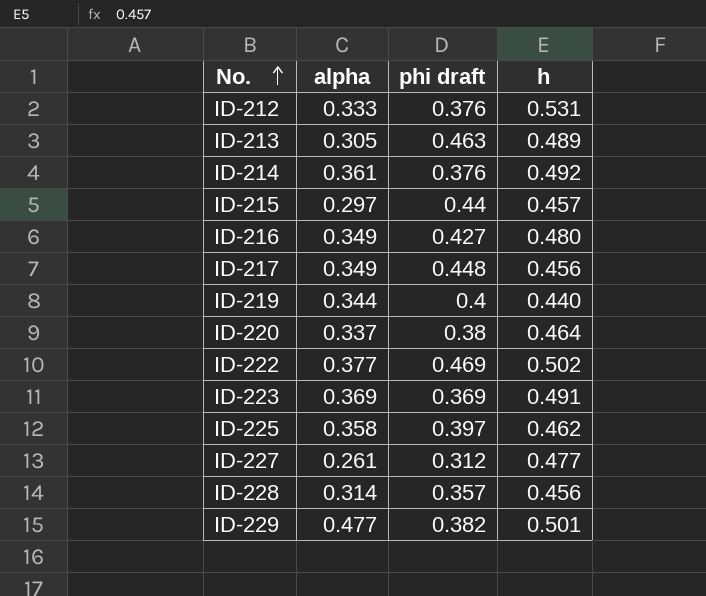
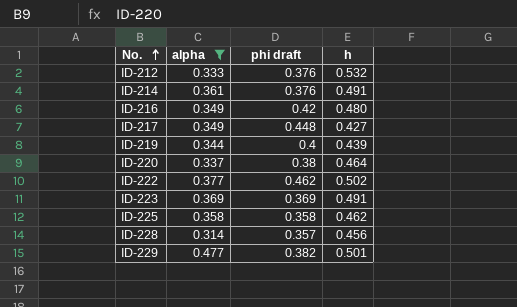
filter: none -> alpha >= 0.314
ID-212 | h: 0.531 -> 0.532
ID-214 | h: 0.492 -> 0.491
ID-216 | phi draft: 0.427 -> 0.42
ID-217 | h: 0.456 -> 0.427
ID-219 | h: 0.440 -> 0.439
ID-222 | phi draft: 0.469 -> 0.462
ID-225 | phi draft: 0.397 -> 0.358

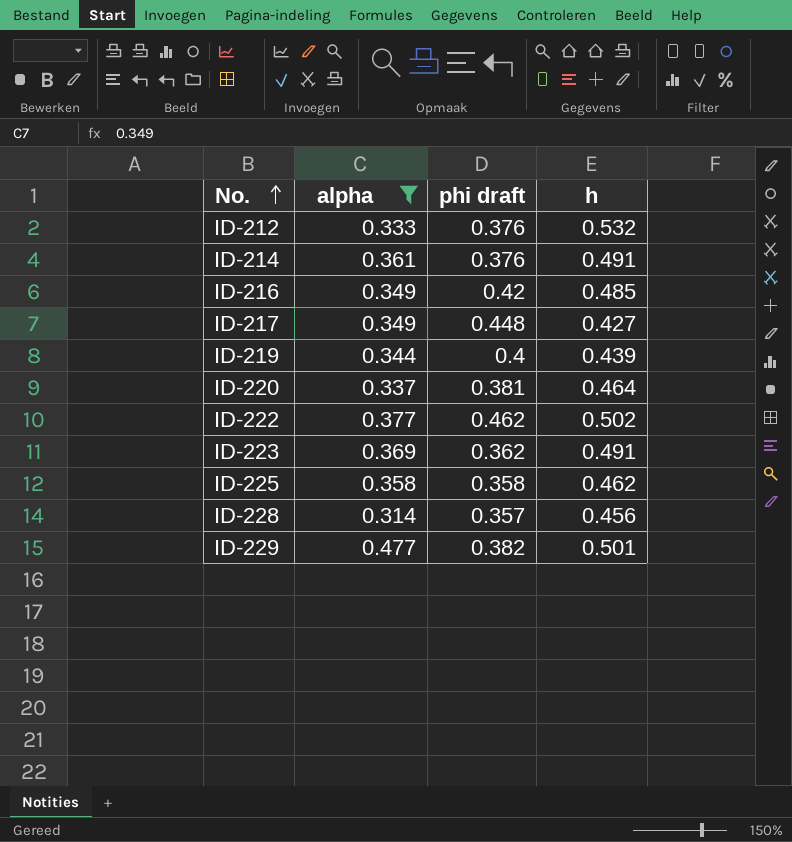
ID-216 | h: 0.480 -> 0.485
ID-220 | phi draft: 0.38 -> 0.381
ID-223 | phi draft: 0.369 -> 0.362

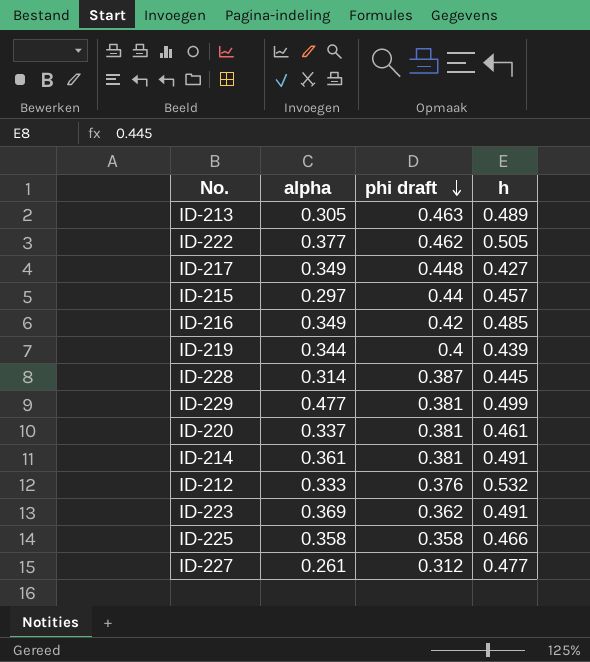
filter: alpha >= 0.314 -> none
row order: No. ascending -> phi draft descending
ID-222 | h: 0.502 -> 0.505
ID-228 | phi draft: 0.357 -> 0.387
ID-228 | h: 0.456 -> 0.445
ID-229 | phi draft: 0.382 -> 0.381
ID-229 | h: 0.501 -> 0.499
ID-220 | h: 0.464 -> 0.461
ID-214 | phi draft: 0.376 -> 0.381
ID-225 | h: 0.462 -> 0.466

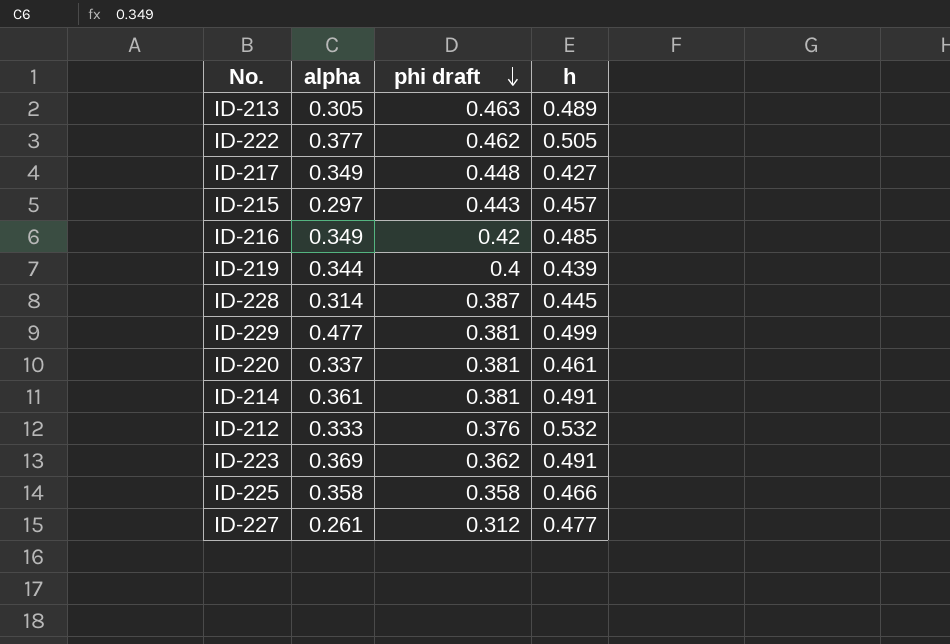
ID-215 | phi draft: 0.44 -> 0.443

